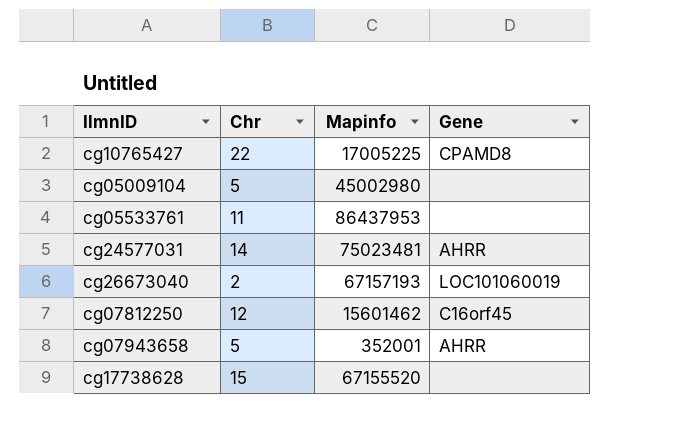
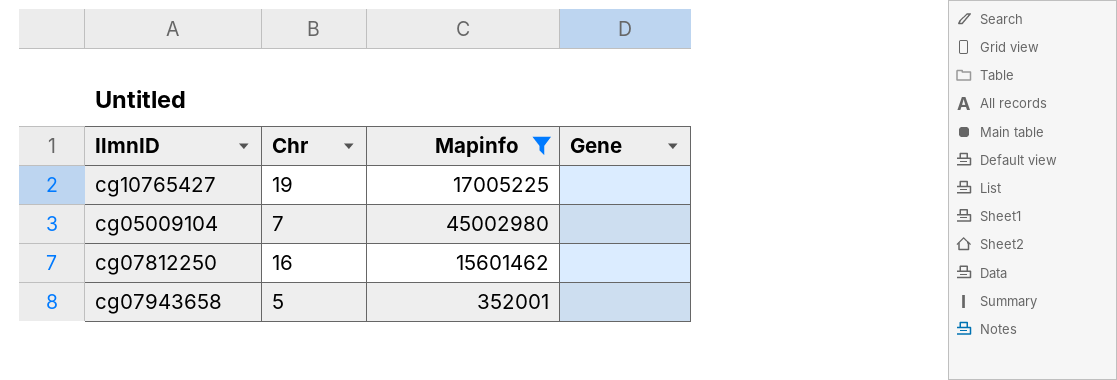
filter: none -> Mapinfo <= 45002980
cg10765427 | Chr: 22 -> 19
cg10765427 | Gene: CPAMD8 -> none
cg05009104 | Chr: 5 -> 7
cg07812250 | Chr: 12 -> 16
cg07812250 | Gene: C16orf45 -> none
cg07943658 | Gene: AHRR -> none

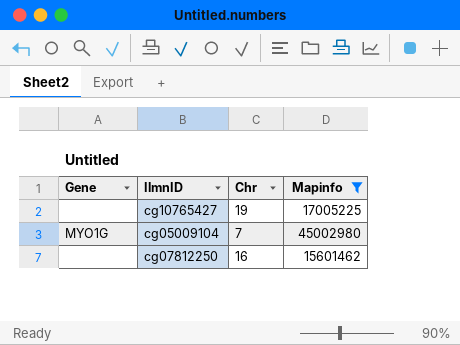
column Gene | position: 4 -> 1
row cg07943658: 5 | 352001 | none -> none
cg05009104 | Gene: none -> MYO1G

